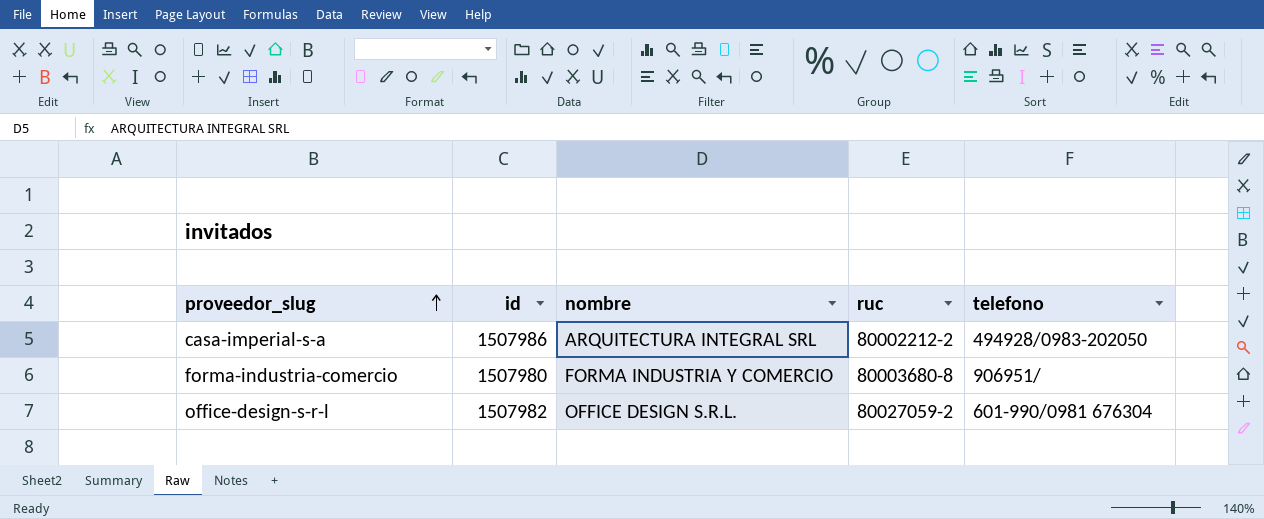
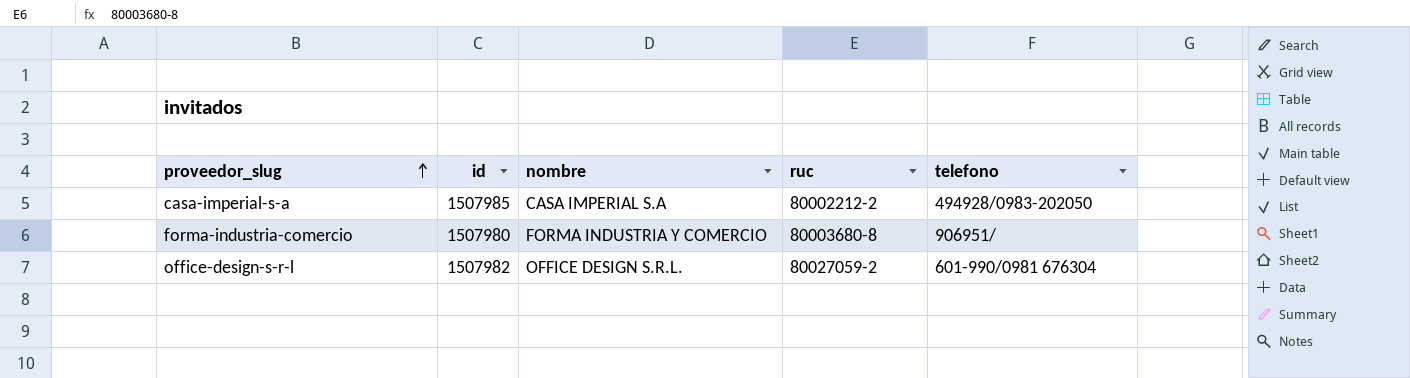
casa-imperial-s-a | id: 1507986 -> 1507985
casa-imperial-s-a | nombre: ARQUITECTURA INTEGRAL SRL -> CASA IMPERIAL S.A

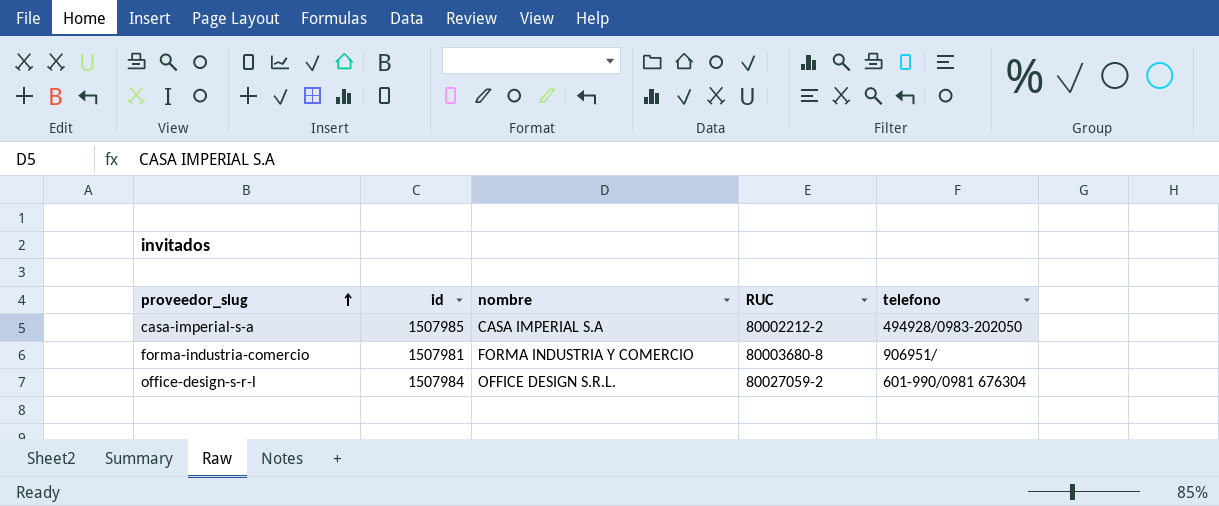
column name: ruc -> RUC
forma-industria-comercio | id: 1507980 -> 1507981
office-design-s-r-l | id: 1507982 -> 1507984

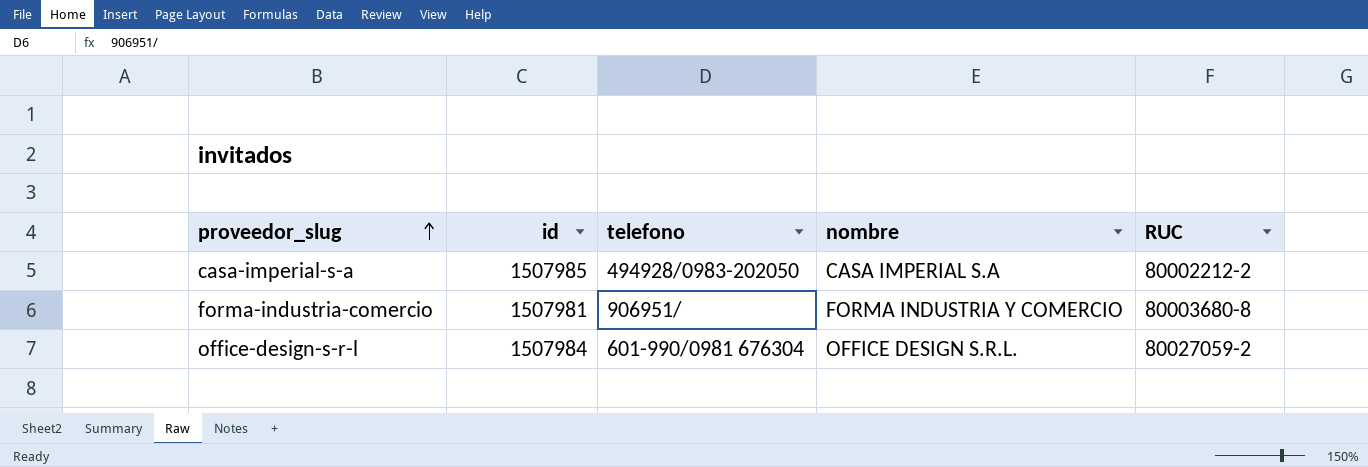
column telefono | position: 5 -> 3

